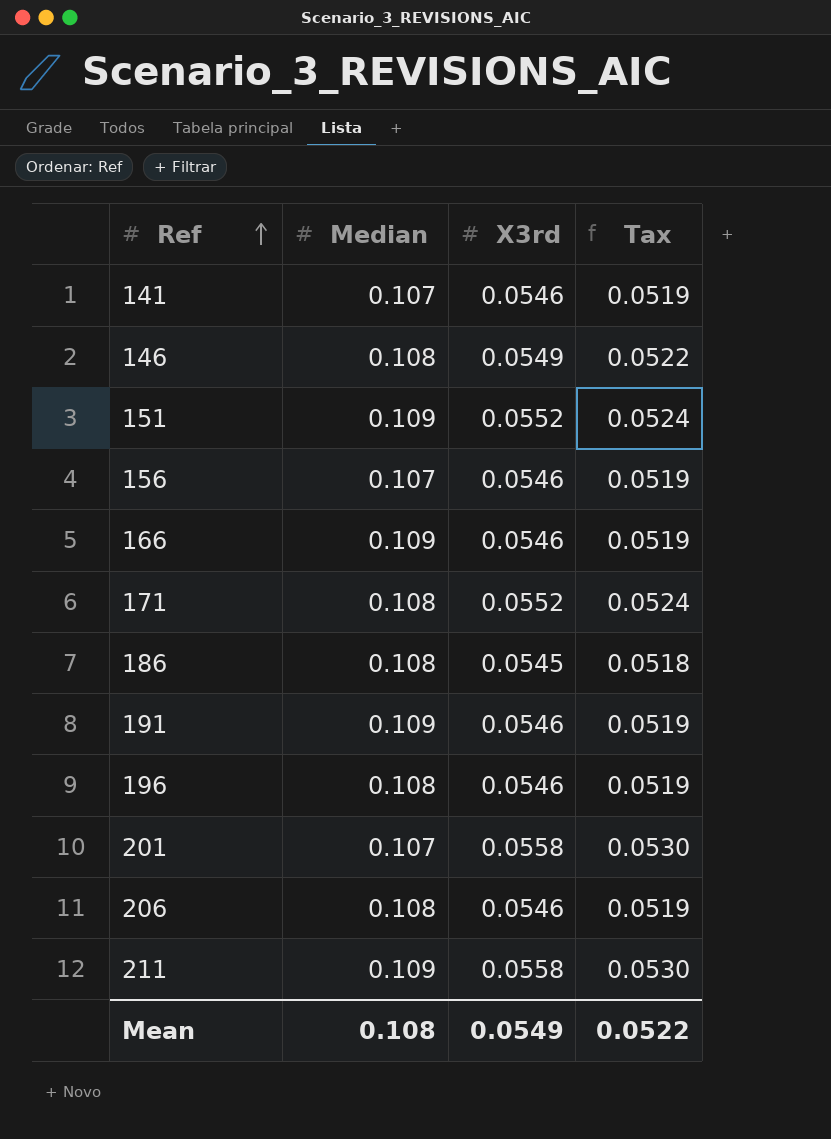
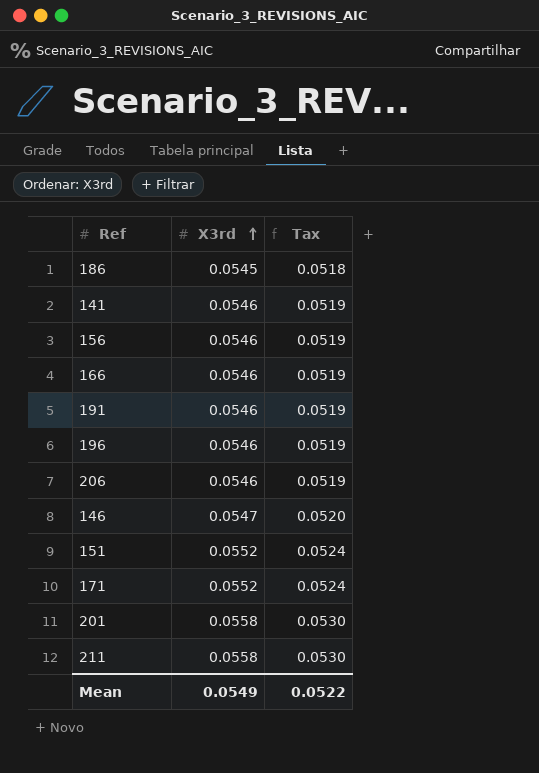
row order: Ref ascending -> X3rd ascending
column Median | position: 2 -> none
146 | X3rd: 0.0549 -> 0.0547
146 | Tax: 0.0522 -> 0.0520

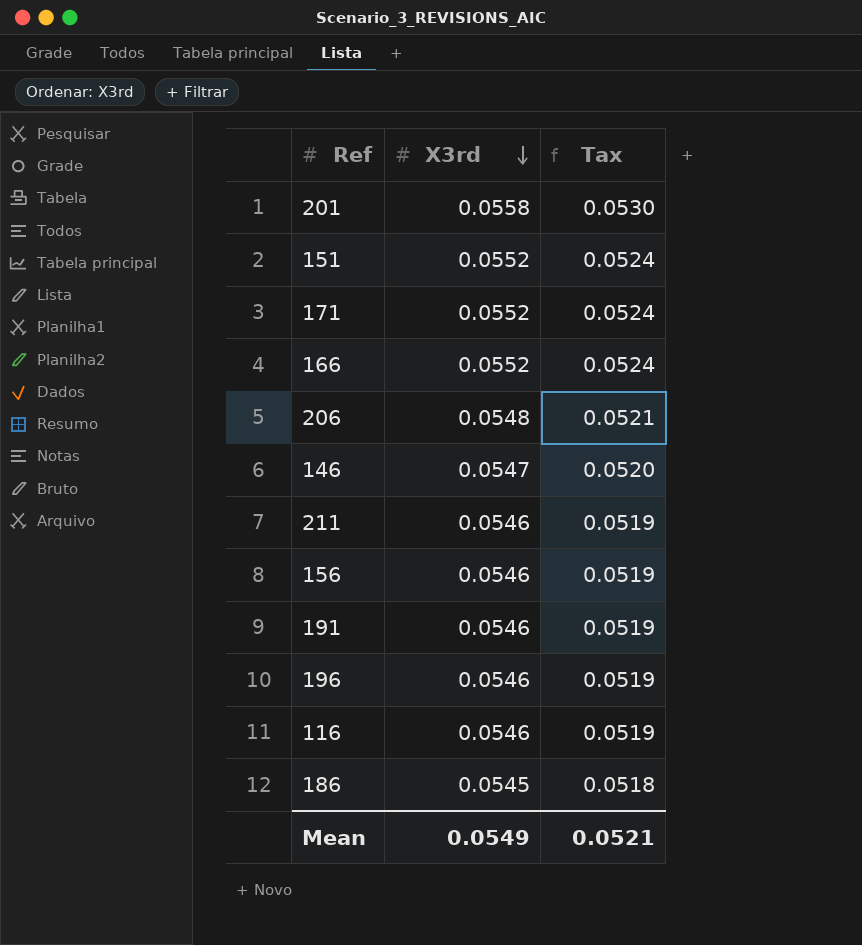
row order: X3rd ascending -> X3rd descending
row 141: 0.0546 | 0.0519 -> none
166 | X3rd: 0.0546 -> 0.0552
166 | Tax: 0.0519 -> 0.0524
206 | X3rd: 0.0546 -> 0.0548
206 | Tax: 0.0519 -> 0.0521
211 | X3rd: 0.0558 -> 0.0546
211 | Tax: 0.0530 -> 0.0519
row 116: none -> 0.0546 | 0.0519
Mean | Tax: 0.0522 -> 0.0521

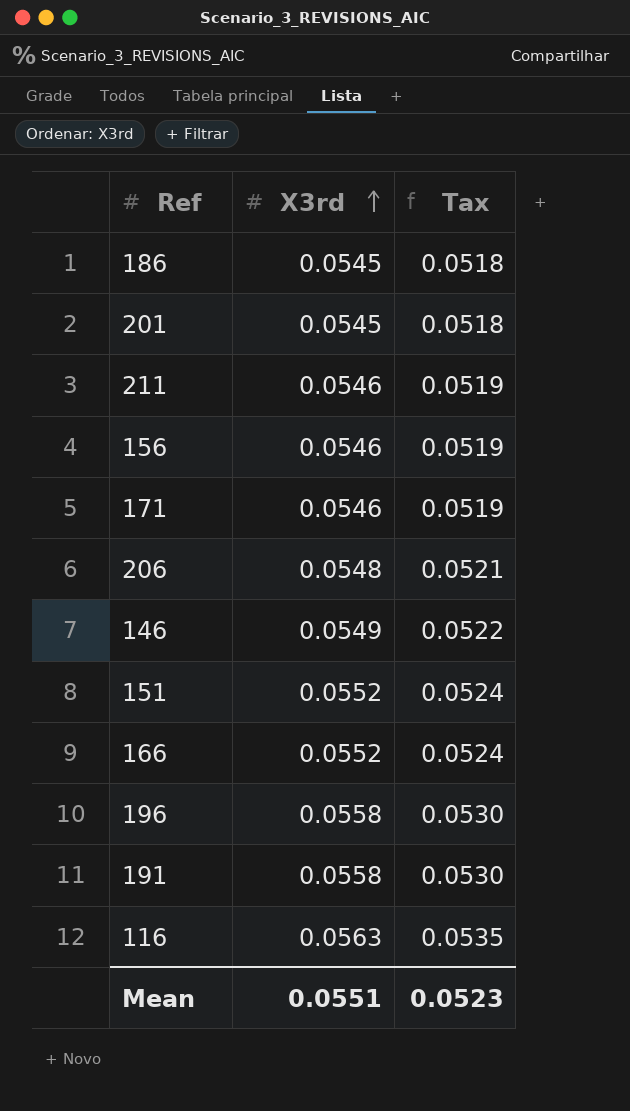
row order: X3rd descending -> X3rd ascending
201 | X3rd: 0.0558 -> 0.0545
201 | Tax: 0.0530 -> 0.0518
171 | X3rd: 0.0552 -> 0.0546
171 | Tax: 0.0524 -> 0.0519
146 | X3rd: 0.0547 -> 0.0549
146 | Tax: 0.0520 -> 0.0522
196 | X3rd: 0.0546 -> 0.0558
196 | Tax: 0.0519 -> 0.0530
191 | X3rd: 0.0546 -> 0.0558
191 | Tax: 0.0519 -> 0.0530
116 | X3rd: 0.0546 -> 0.0563
116 | Tax: 0.0519 -> 0.0535
Mean | X3rd: 0.0549 -> 0.0551
Mean | Tax: 0.0521 -> 0.0523

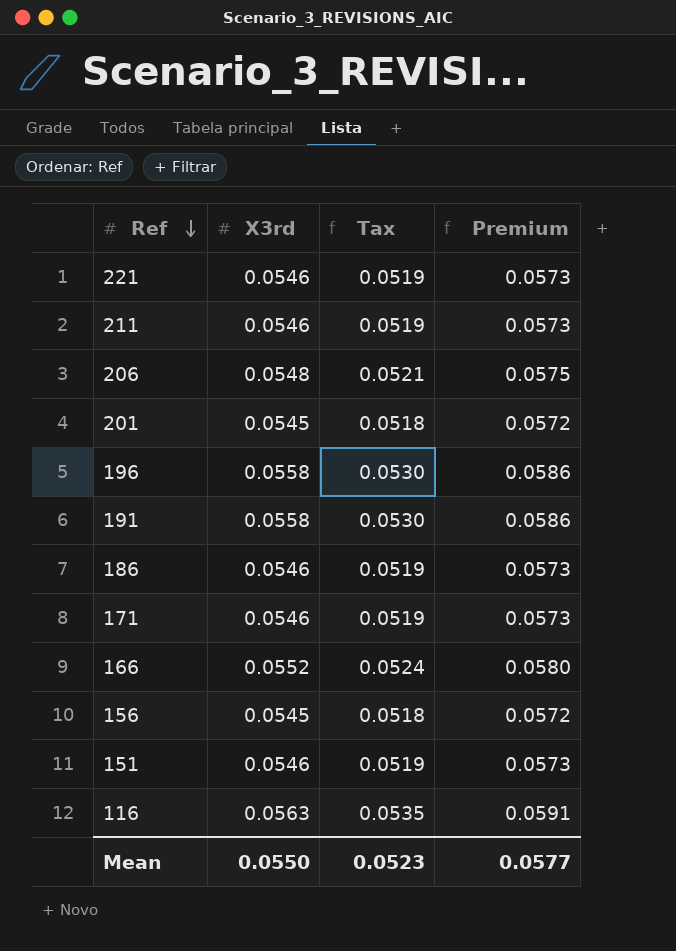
row order: X3rd ascending -> Ref descending
column Premium | formula: none -> [X3rd] * 1.05
row 146: 0.0549 | 0.0522 -> none
row 221: none -> 0.0546 | 0.0519 | 0.0573
186 | X3rd: 0.0545 -> 0.0546
186 | Tax: 0.0518 -> 0.0519
156 | X3rd: 0.0546 -> 0.0545
156 | Tax: 0.0519 -> 0.0518
151 | X3rd: 0.0552 -> 0.0546
151 | Tax: 0.0524 -> 0.0519
Mean | X3rd: 0.0551 -> 0.0550

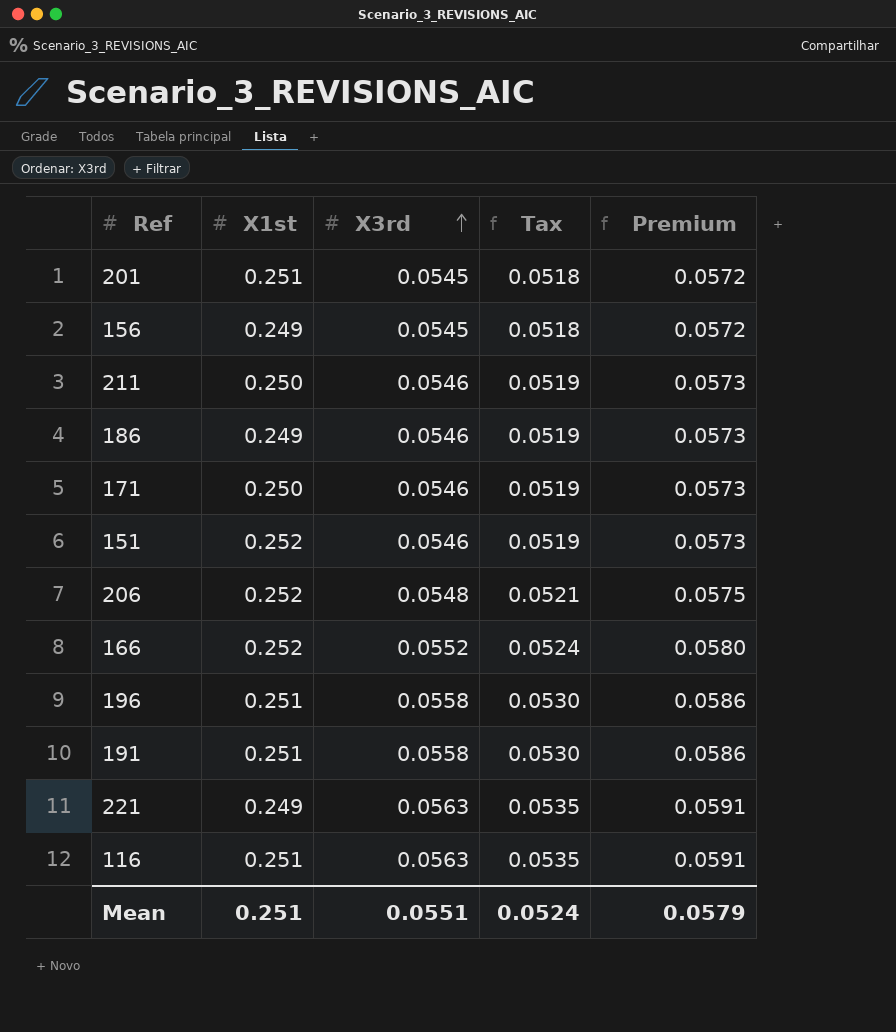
row order: Ref descending -> X3rd ascending
column X1st | position: none -> 2
221 | X3rd: 0.0546 -> 0.0563
221 | Tax: 0.0519 -> 0.0535
221 | Premium: 0.0573 -> 0.0591
Mean | X3rd: 0.0550 -> 0.0551
Mean | Tax: 0.0523 -> 0.0524
Mean | Premium: 0.0577 -> 0.0579

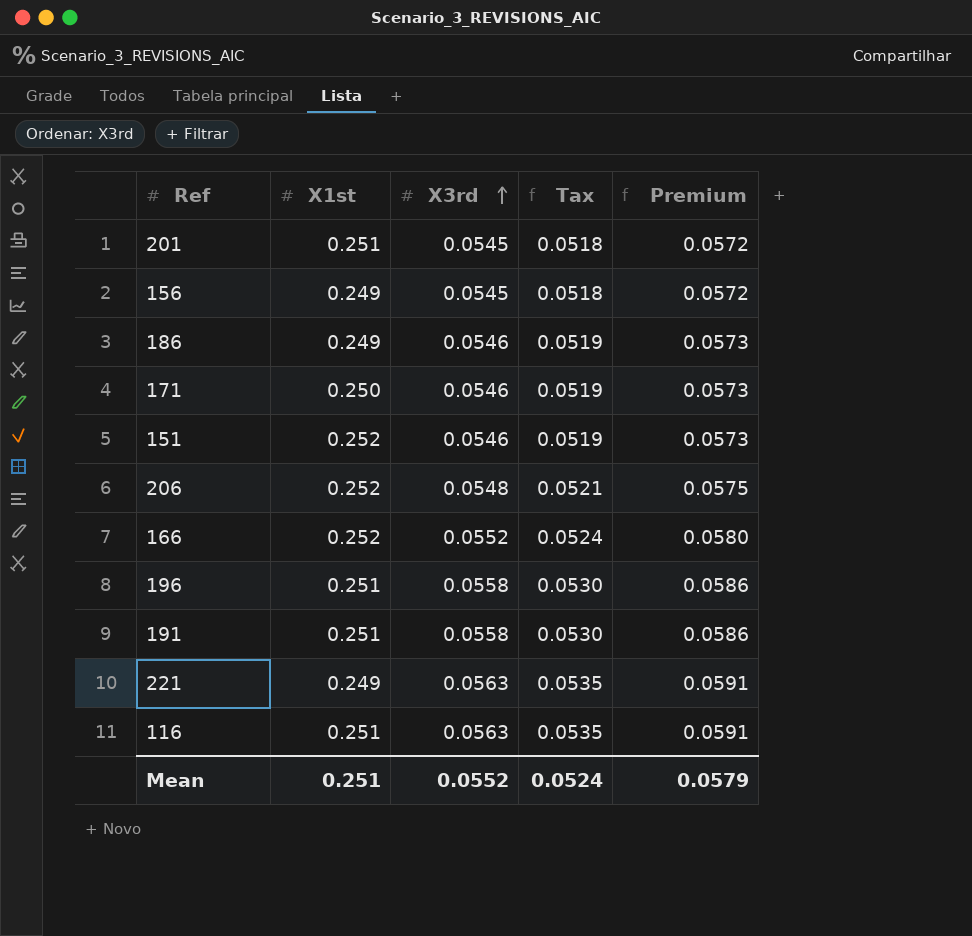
row 211: 0.250 | 0.0546 | 0.0519 | 0.0573 -> none
Mean | X3rd: 0.0551 -> 0.0552

